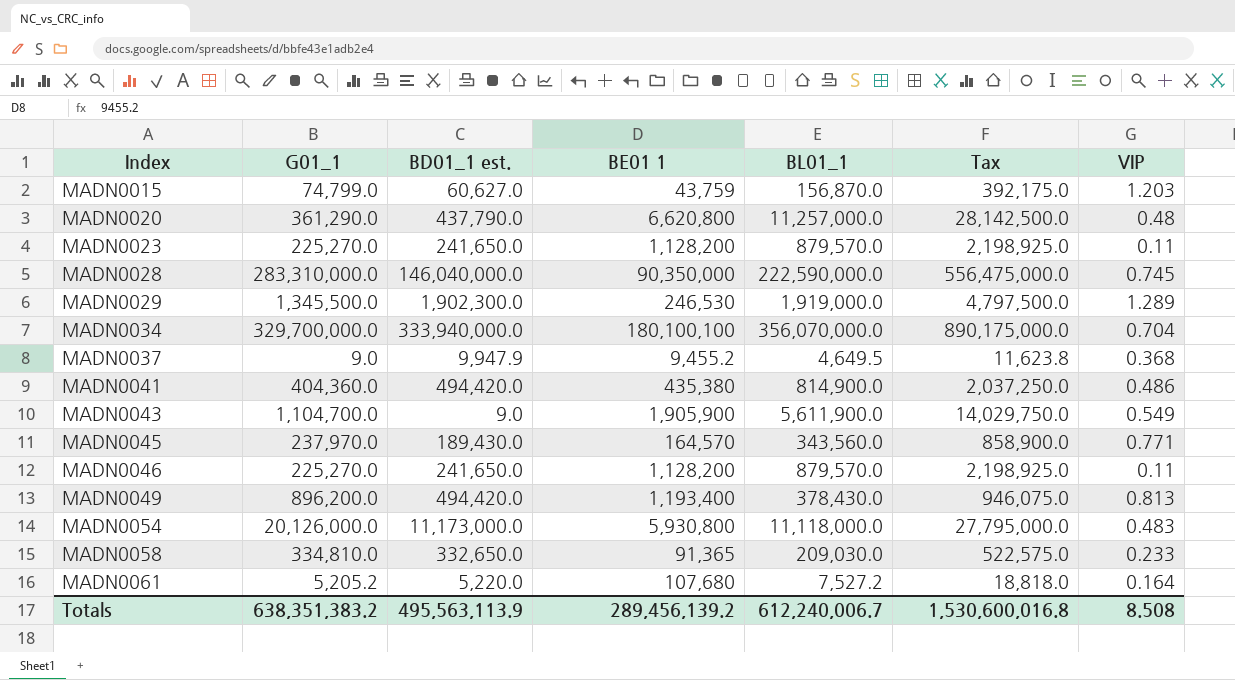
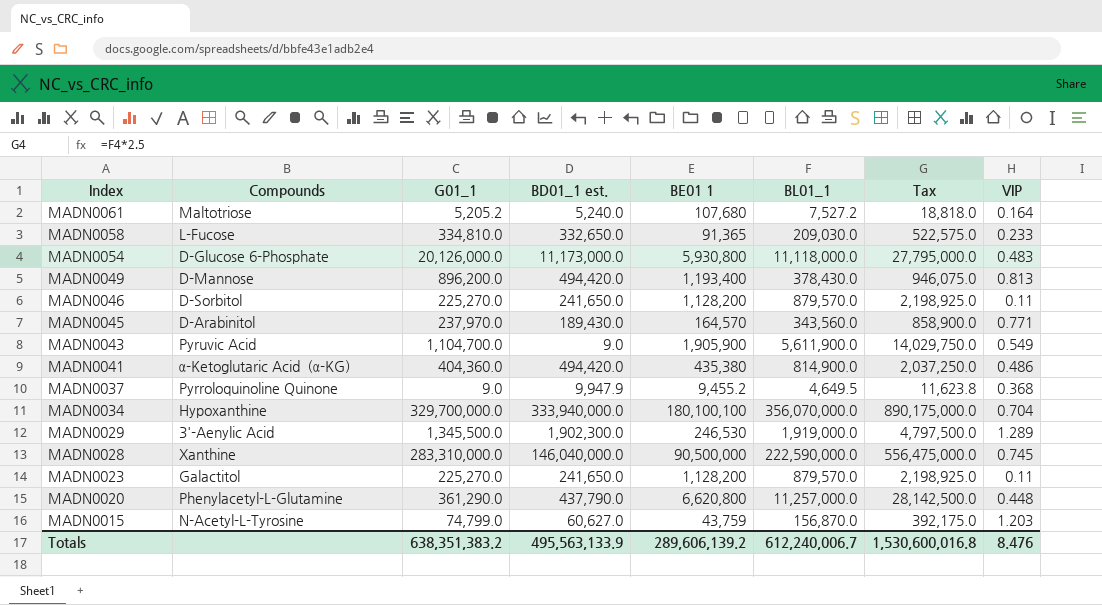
row order: Index ascending -> Index descending
column Compounds | position: none -> 2
MADN0061 | BD01_1 est.: 5,220.0 -> 5,240.0
MADN0028 | BE01 1: 90,350,000 -> 90,500,000
MADN0020 | VIP: 0.48 -> 0.448
Totals | BD01_1 est.: 495,563,113.9 -> 495,563,133.9
Totals | BE01 1: 289,456,139.2 -> 289,606,139.2
Totals | VIP: 8.508 -> 8.476

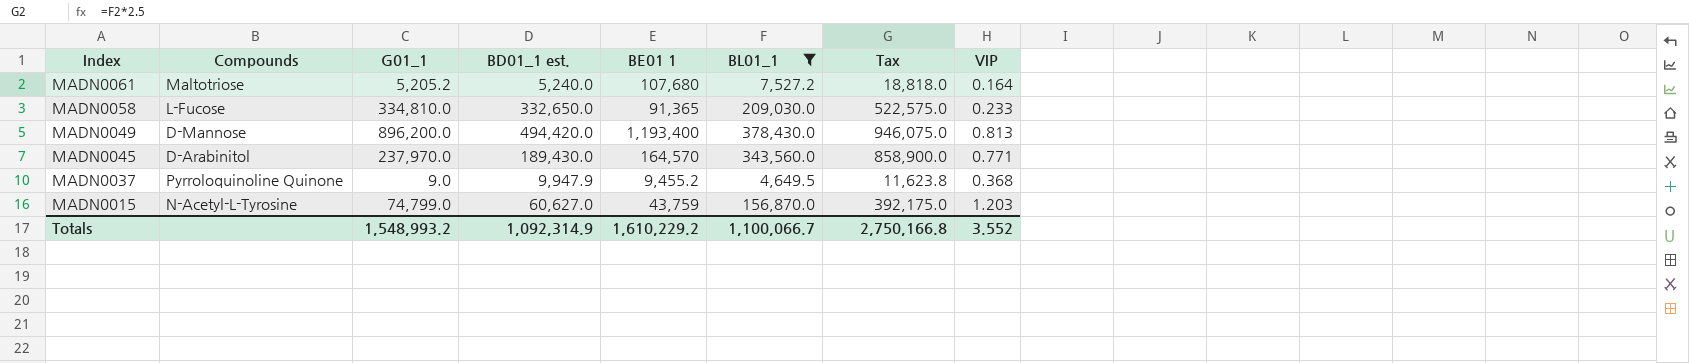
filter: none -> BL01_1 <= 378,430.0
Totals | G01_1: 638,351,383.2 -> 1,548,993.2
Totals | BD01_1 est.: 495,563,133.9 -> 1,092,314.9
Totals | BE01 1: 289,606,139.2 -> 1,610,229.2
Totals | BL01_1: 612,240,006.7 -> 1,100,066.7
Totals | Tax: 1,530,600,016.8 -> 2,750,166.8
Totals | VIP: 8.476 -> 3.552

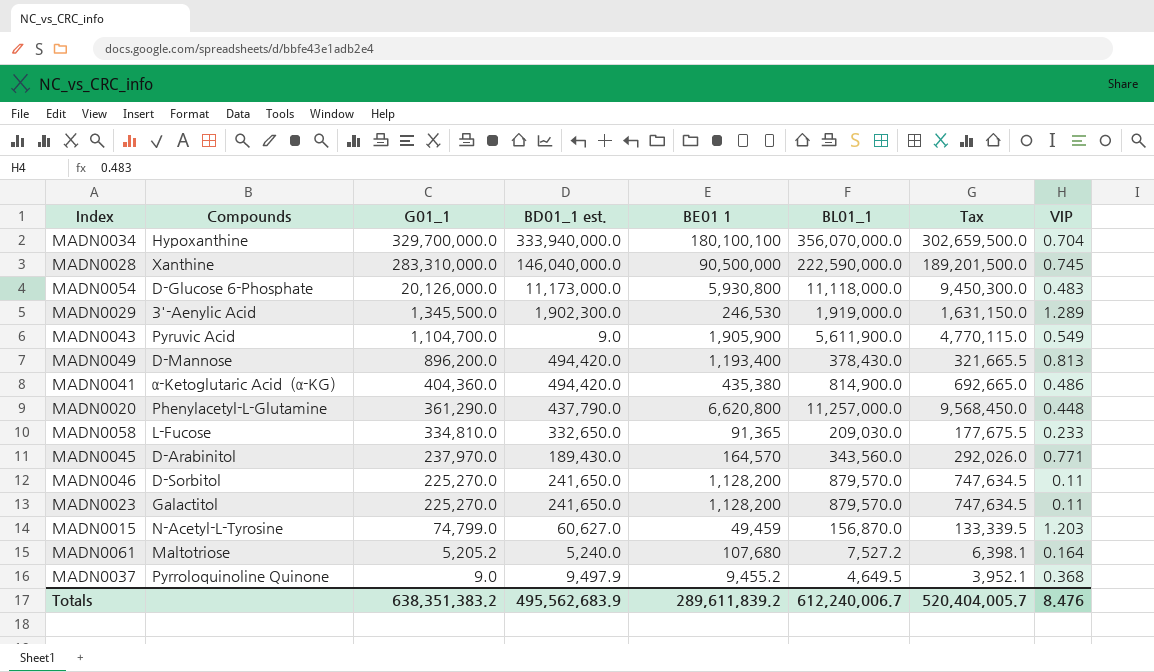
filter: BL01_1 <= 378,430.0 -> none
row order: Index descending -> G01_1 descending
column Tax | formula: [BL01_1] * 2.5 -> [BL01_1] * 0.85
MADN0015 | BE01 1: 43,759 -> 49,459
MADN0037 | BD01_1 est.: 9,947.9 -> 9,497.9
Totals | G01_1: 1,548,993.2 -> 638,351,383.2
Totals | BD01_1 est.: 1,092,314.9 -> 495,562,683.9
Totals | BE01 1: 1,610,229.2 -> 289,611,839.2
Totals | BL01_1: 1,100,066.7 -> 612,240,006.7
Totals | Tax: 2,750,166.8 -> 520,404,005.7
Totals | VIP: 3.552 -> 8.476

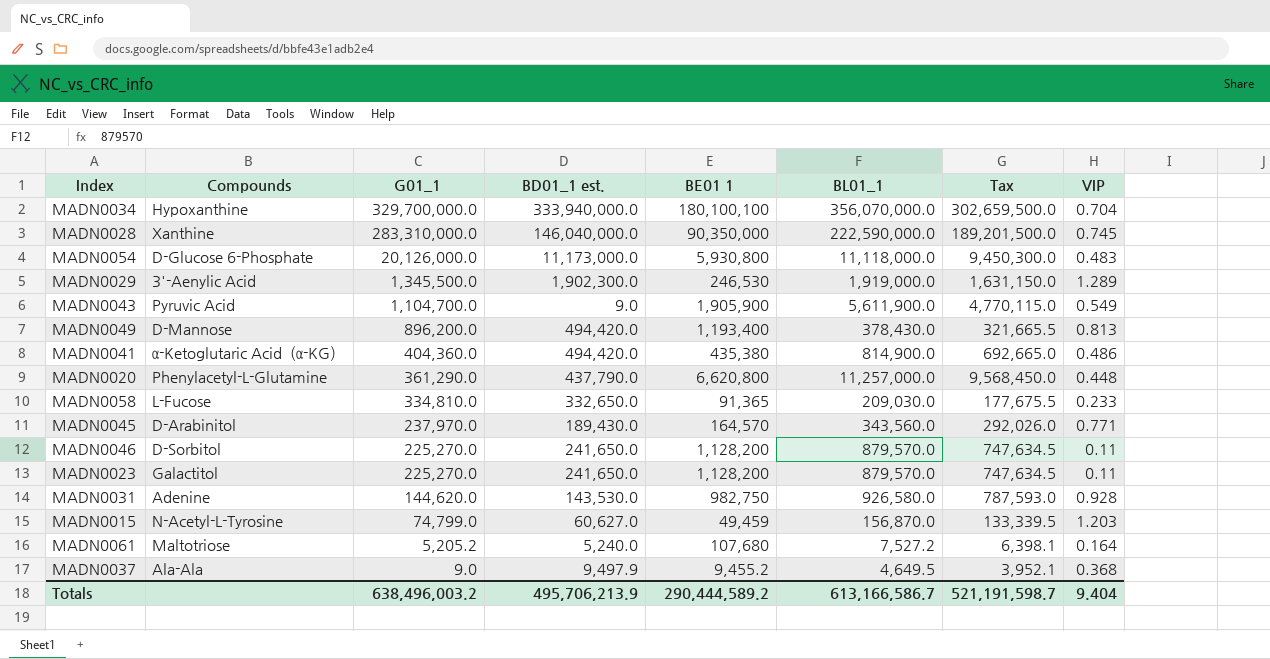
MADN0028 | BE01 1: 90,500,000 -> 90,350,000
row MADN0031: none -> Adenine | 144,620.0 | 143,530.0 | 982,750 | 926,580.0 | 787,593.0 | 0.928
MADN0037 | Compounds: Pyrroloquinoline Quinone -> Ala-Ala
Totals | G01_1: 638,351,383.2 -> 638,496,003.2
Totals | BD01_1 est.: 495,562,683.9 -> 495,706,213.9
Totals | BE01 1: 289,611,839.2 -> 290,444,589.2
Totals | BL01_1: 612,240,006.7 -> 613,166,586.7
Totals | Tax: 520,404,005.7 -> 521,191,598.7
Totals | VIP: 8.476 -> 9.404

